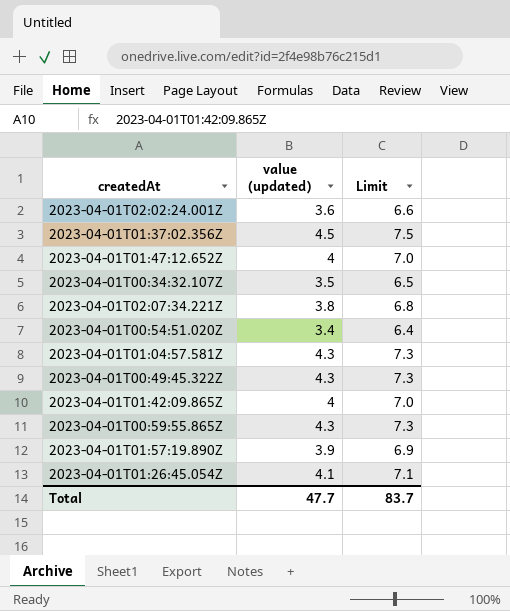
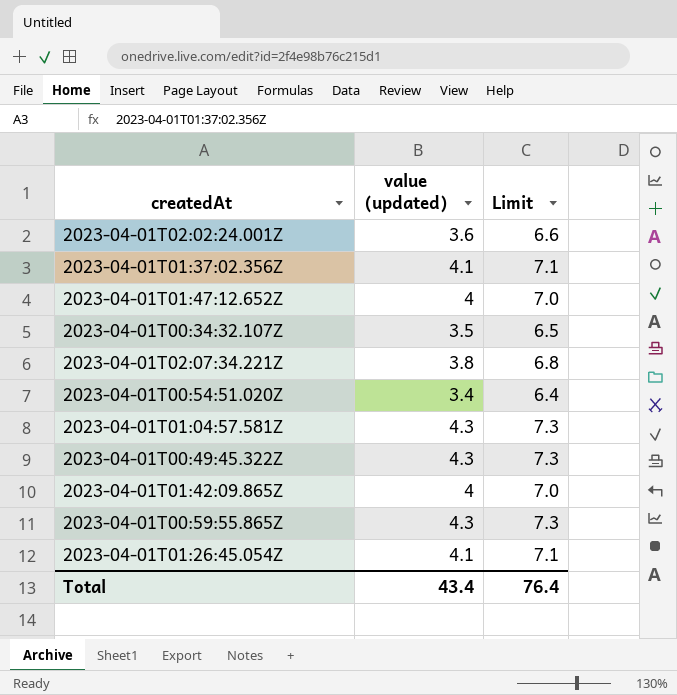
row 2023-04-01T01:57:19.890Z: 3.9 | 6.9 -> none
2023-04-01T01:37:02.356Z | value (updated): 4.5 -> 4.1
2023-04-01T01:37:02.356Z | Limit: 7.5 -> 7.1
Total | value (updated): 47.7 -> 43.4
Total | Limit: 83.7 -> 76.4

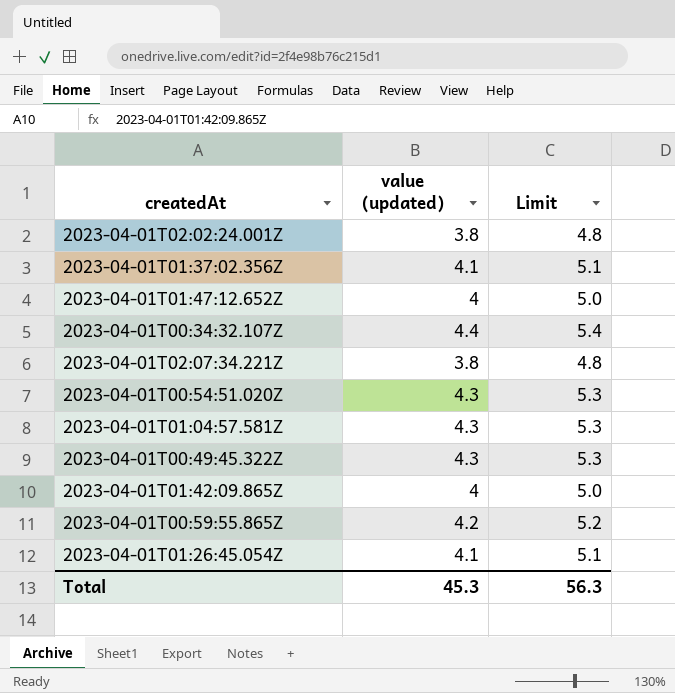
column Limit | formula: [value (updated)] + 3 -> [value (updated)] + 1
2023-04-01T02:02:24.001Z | value (updated): 3.6 -> 3.8
2023-04-01T00:34:32.107Z | value (updated): 3.5 -> 4.4
2023-04-01T00:54:51.020Z | value (updated): 3.4 -> 4.3
2023-04-01T00:59:55.865Z | value (updated): 4.3 -> 4.2
Total | value (updated): 43.4 -> 45.3
Total | Limit: 76.4 -> 56.3

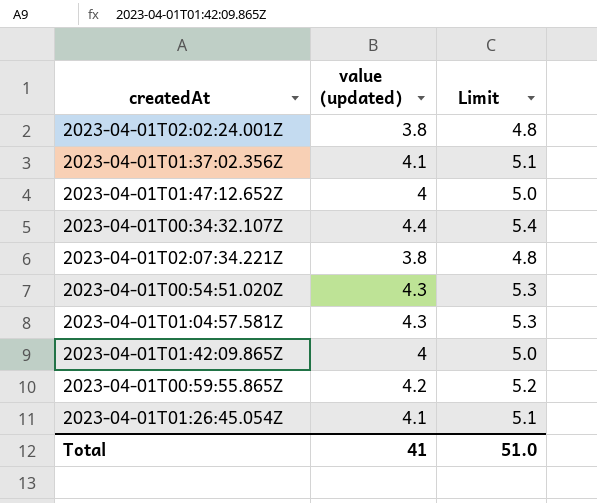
row 2023-04-01T00:49:45.322Z: 4.3 | 5.3 -> none
Total | value (updated): 45.3 -> 41
Total | Limit: 56.3 -> 51.0

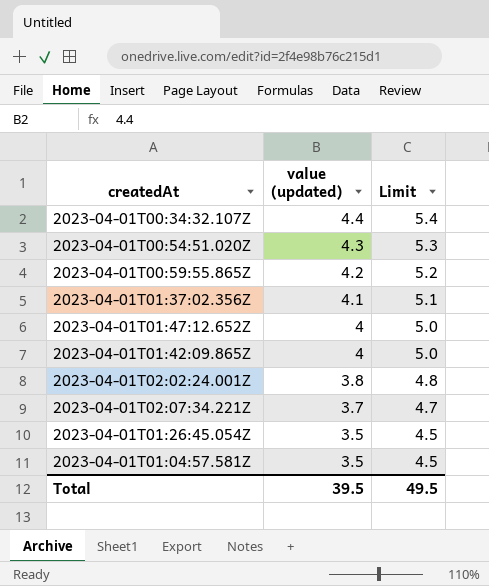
row order: none -> value (updated) descending
2023-04-01T02:07:34.221Z | value (updated): 3.8 -> 3.7
2023-04-01T02:07:34.221Z | Limit: 4.8 -> 4.7
2023-04-01T01:26:45.054Z | value (updated): 4.1 -> 3.5
2023-04-01T01:26:45.054Z | Limit: 5.1 -> 4.5
2023-04-01T01:04:57.581Z | value (updated): 4.3 -> 3.5
2023-04-01T01:04:57.581Z | Limit: 5.3 -> 4.5
Total | value (updated): 41 -> 39.5
Total | Limit: 51.0 -> 49.5

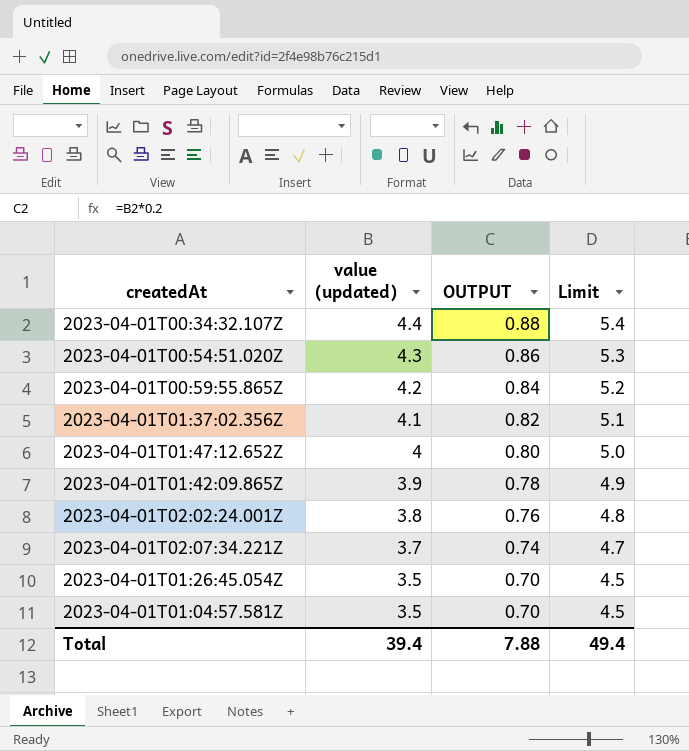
column OUTPUT | formula: none -> [value (updated)] * 0.2
2023-04-01T01:42:09.865Z | value (updated): 4 -> 3.9
2023-04-01T01:42:09.865Z | Limit: 5.0 -> 4.9
Total | value (updated): 39.5 -> 39.4
Total | Limit: 49.5 -> 49.4

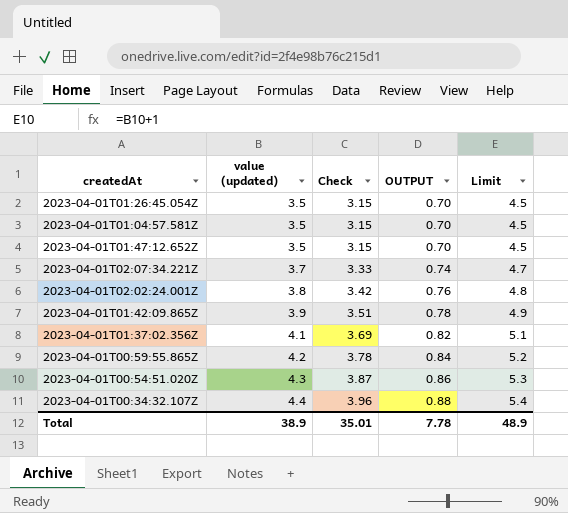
row order: value (updated) descending -> value (updated) ascending
column Check | formula: none -> [value (updated)] * 0.9
2023-04-01T01:47:12.652Z | value (updated): 4 -> 3.5
2023-04-01T01:47:12.652Z | OUTPUT: 0.80 -> 0.70
2023-04-01T01:47:12.652Z | Limit: 5.0 -> 4.5
Total | value (updated): 39.4 -> 38.9
Total | OUTPUT: 7.88 -> 7.78
Total | Limit: 49.4 -> 48.9

